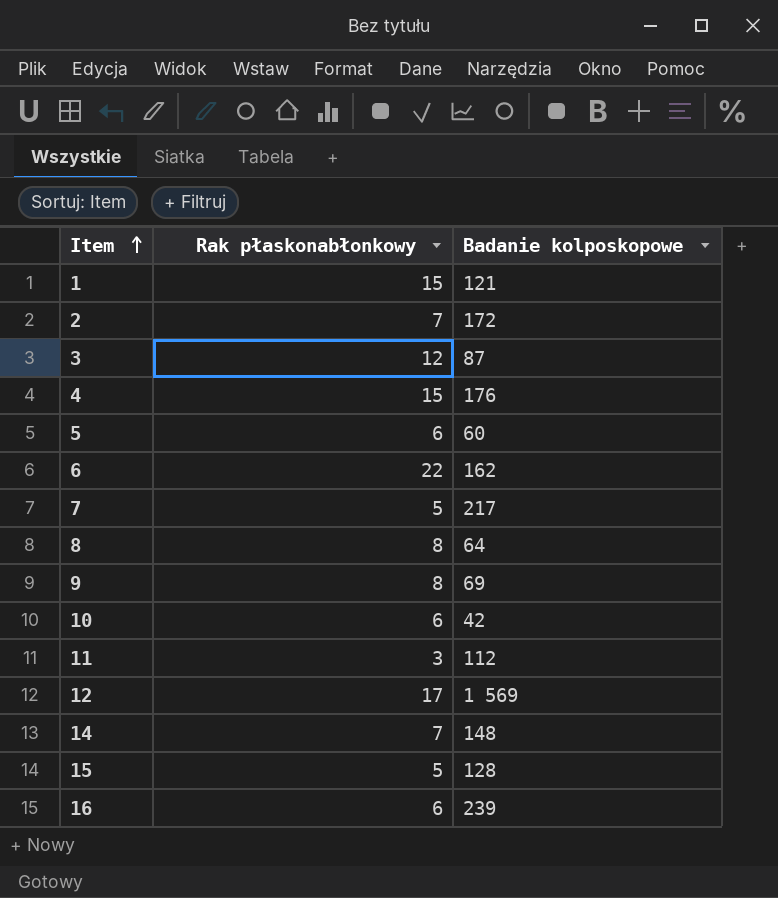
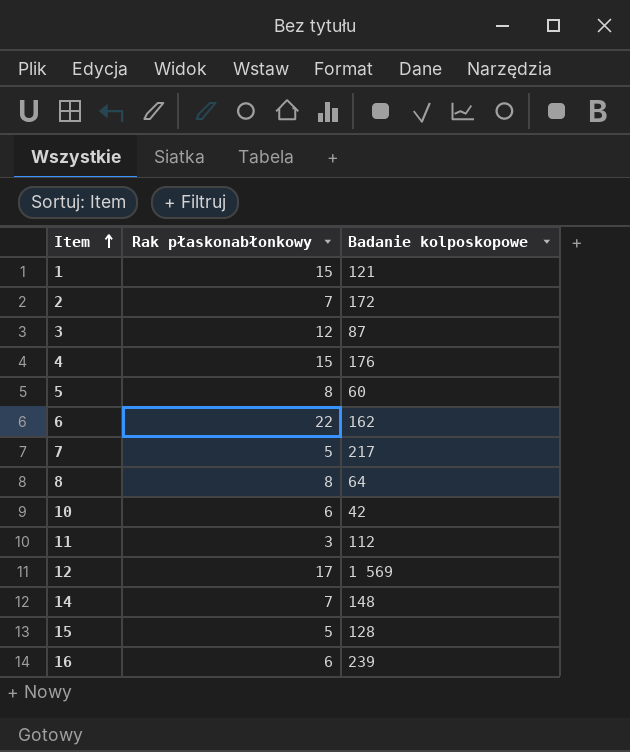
row 9: 8 | 69 -> none
5 | Rak płaskonabłonkowy: 6 -> 8

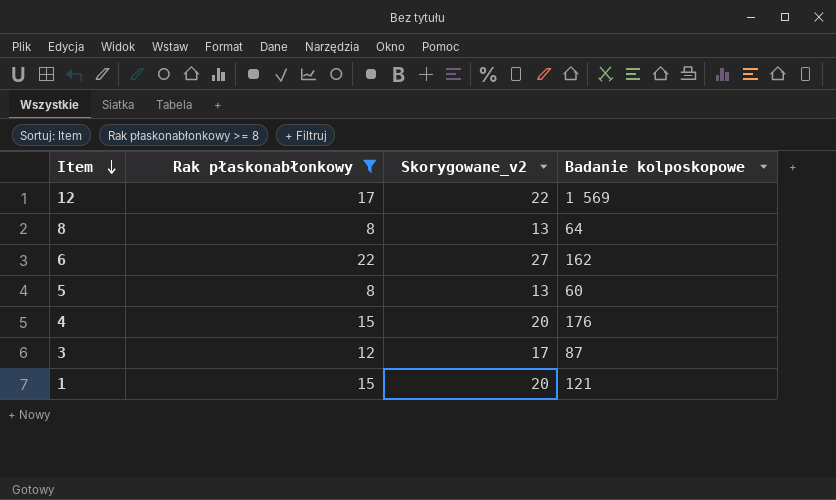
filter: none -> Rak płaskonabłonkowy >= 8
row order: Item ascending -> Item descending
column Skorygowane_v2 | formula: none -> [Rak płaskonabłonkowy] + 5

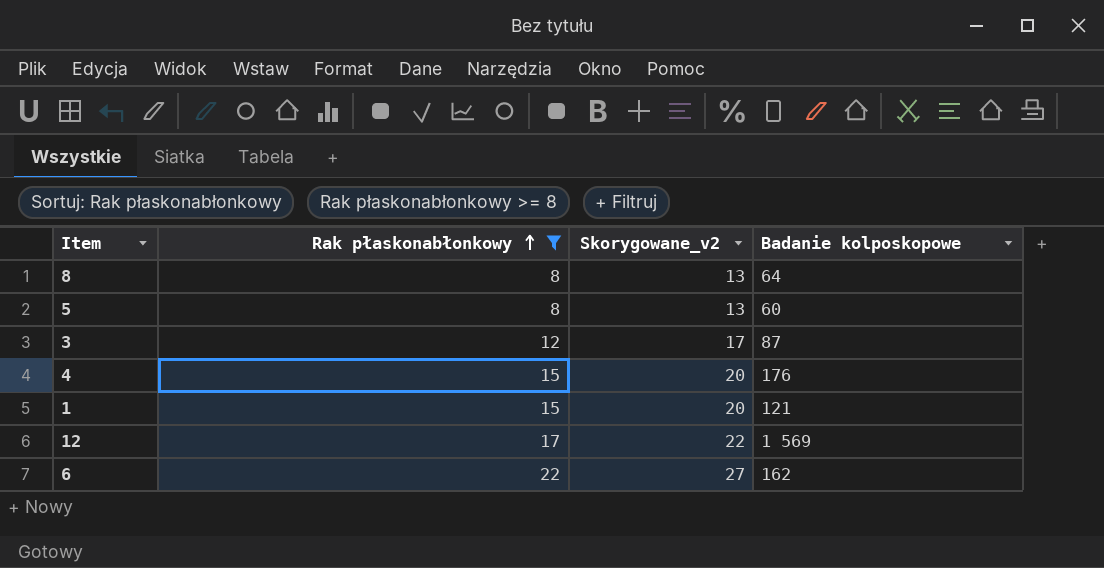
row order: Item descending -> Rak płaskonabłonkowy ascending

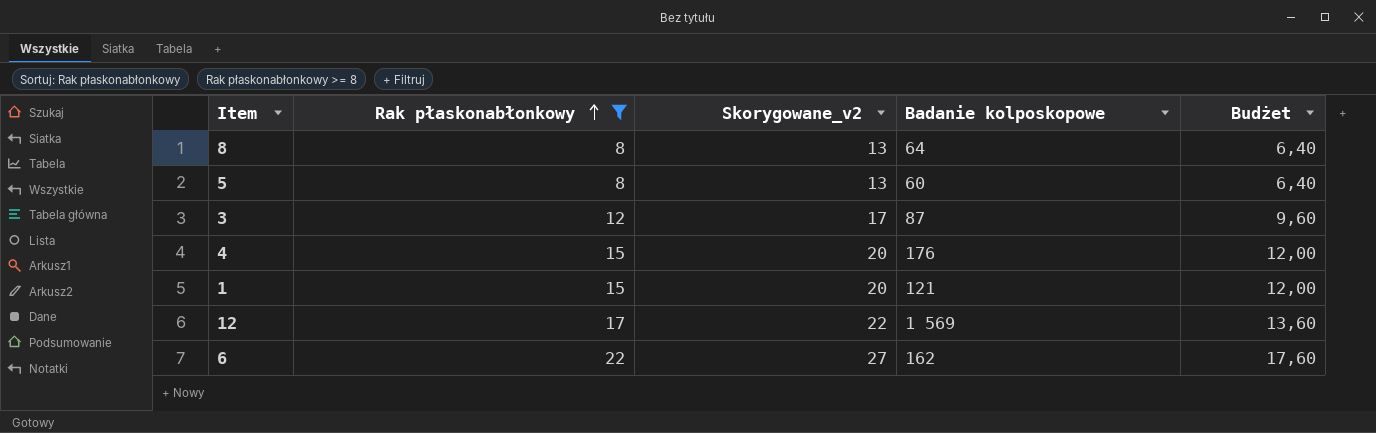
column Budżet | formula: none -> [Rak płaskonabłonkowy] * 0,8

